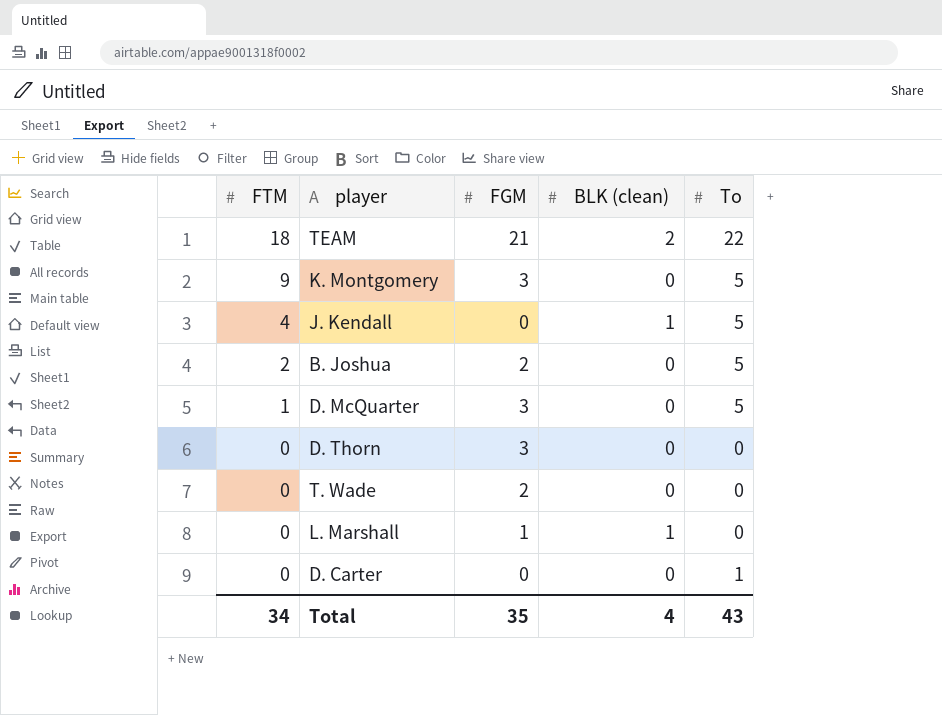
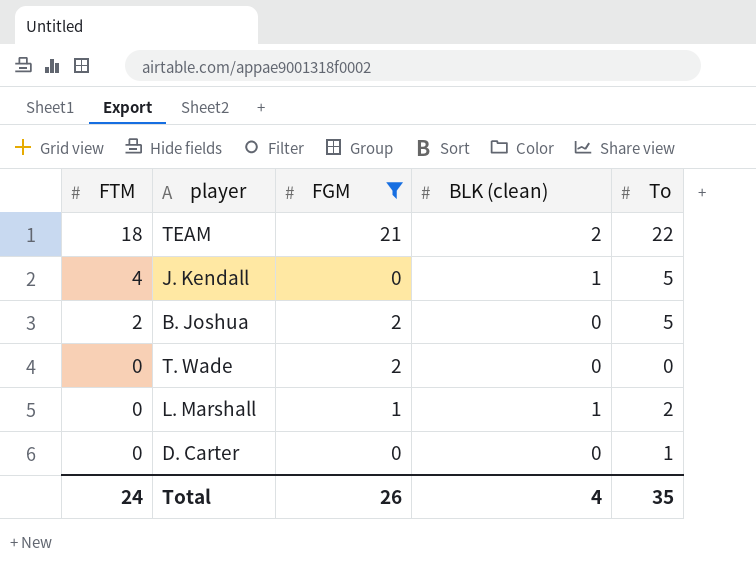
filter: none -> FGM != 3
L. Marshall | To: 0 -> 2
Total | FTM: 34 -> 24
Total | FGM: 35 -> 26
Total | To: 43 -> 35

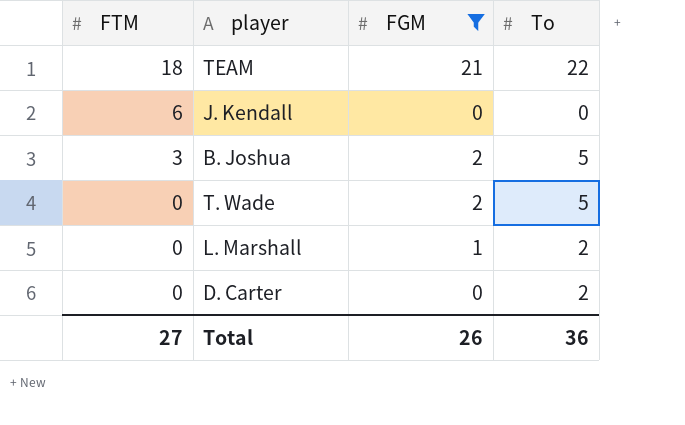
column BLK (clean) | position: 4 -> none
J. Kendall | FTM: 4 -> 6
J. Kendall | To: 5 -> 0
B. Joshua | FTM: 2 -> 3
T. Wade | To: 0 -> 5
D. Carter | To: 1 -> 2
Total | FTM: 24 -> 27
Total | To: 35 -> 36

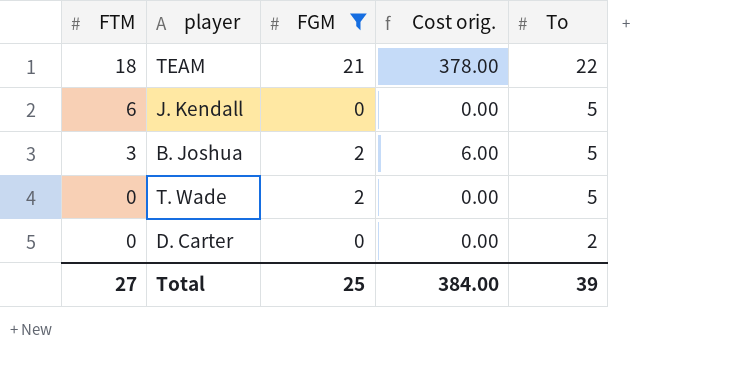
column Cost orig. | formula: none -> [FTM] * [FGM]
row L. Marshall: 0 | 1 | 2 -> none
J. Kendall | To: 0 -> 5
Total | FGM: 26 -> 25
Total | To: 36 -> 39

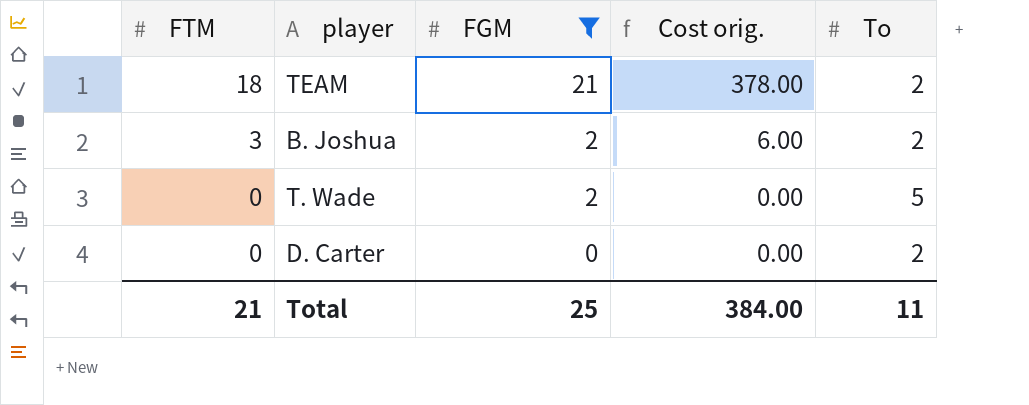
row J. Kendall: 6 | 0 | 0.00 | 5 -> none
TEAM | To: 22 -> 2
B. Joshua | To: 5 -> 2
Total | FTM: 27 -> 21
Total | To: 39 -> 11

